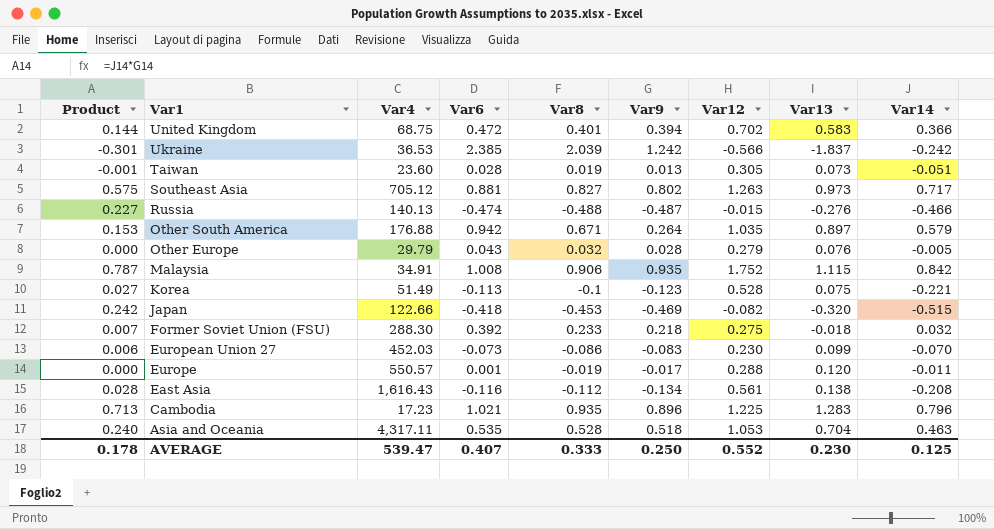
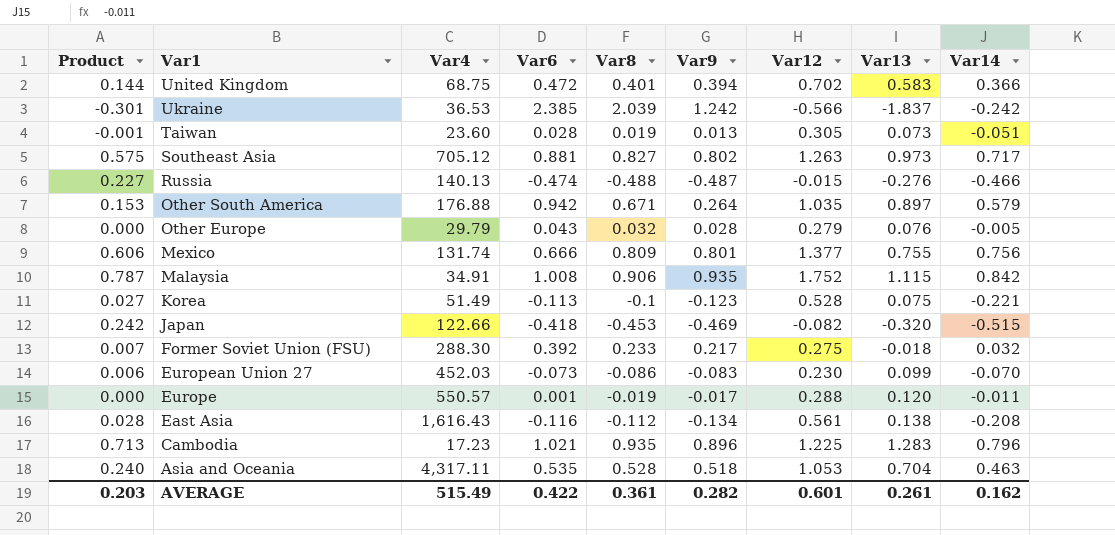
row Mexico: none -> 0.606 | 131.74 | 0.666 | 0.809 | 0.801 | 1.377 | 0.755 | 0.756
Former Soviet Union (FSU) | Var9: 0.218 -> 0.217
AVERAGE | Product: 0.178 -> 0.203
AVERAGE | Var4: 539.47 -> 515.49
AVERAGE | Var6: 0.407 -> 0.422
AVERAGE | Var8: 0.333 -> 0.361
AVERAGE | Var9: 0.250 -> 0.282
AVERAGE | Var12: 0.552 -> 0.601
AVERAGE | Var13: 0.230 -> 0.261
AVERAGE | Var14: 0.125 -> 0.162

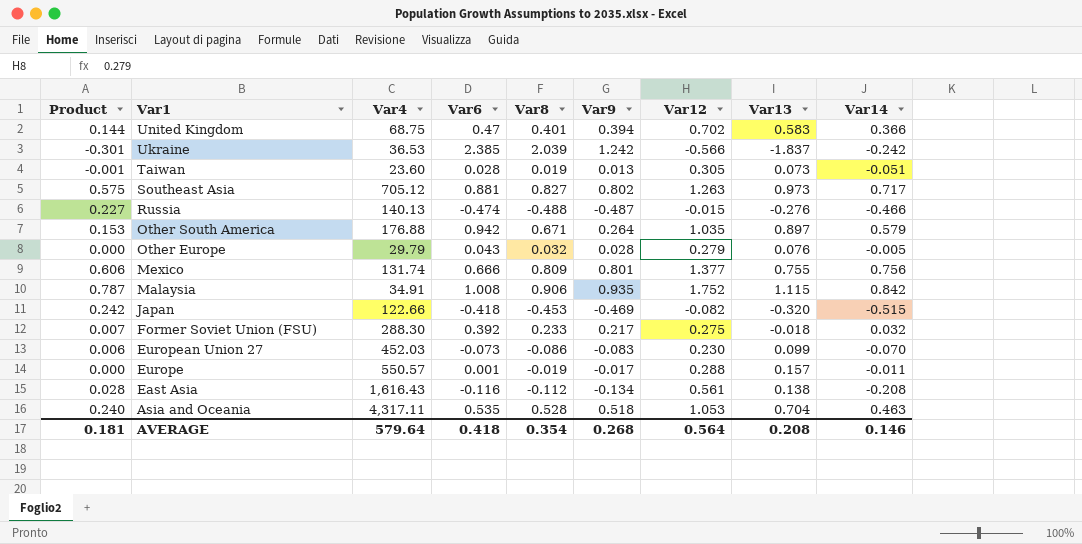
row Korea: 0.027 | 51.49 | -0.113 | -0.1 | -0.123 | 0.528 | 0.075 | -0.221 -> none
row Cambodia: 0.713 | 17.23 | 1.021 | 0.935 | 0.896 | 1.225 | 1.283 | 0.796 -> none
United Kingdom | Var6: 0.472 -> 0.47
Europe | Var13: 0.120 -> 0.157
AVERAGE | Product: 0.203 -> 0.181
AVERAGE | Var4: 515.49 -> 579.64
AVERAGE | Var6: 0.422 -> 0.418
AVERAGE | Var8: 0.361 -> 0.354
AVERAGE | Var9: 0.282 -> 0.268
AVERAGE | Var12: 0.601 -> 0.564
AVERAGE | Var13: 0.261 -> 0.208
AVERAGE | Var14: 0.162 -> 0.146

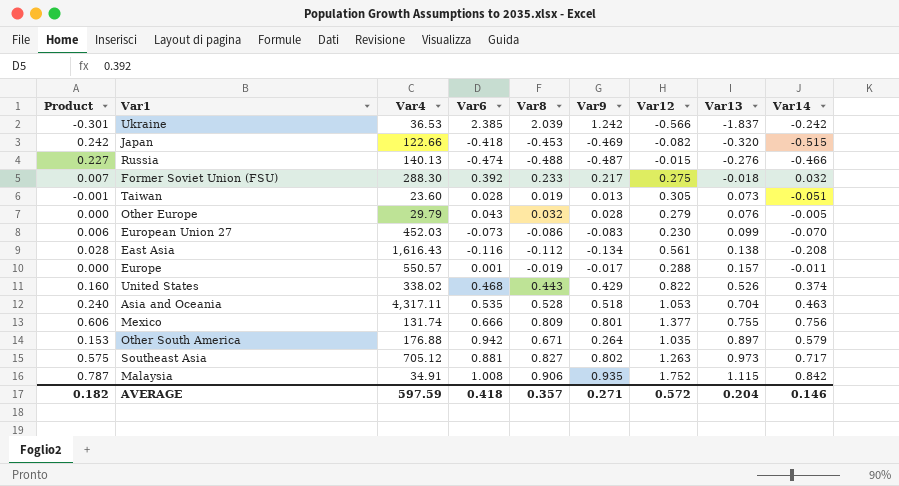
row order: Var1 descending -> Var13 ascending
row United Kingdom: 0.144 | 68.75 | 0.47 | 0.401 | 0.394 | 0.702 | 0.583 | 0.366 -> none
row United States: none -> 0.160 | 338.02 | 0.468 | 0.443 | 0.429 | 0.822 | 0.526 | 0.374
AVERAGE | Product: 0.181 -> 0.182
AVERAGE | Var4: 579.64 -> 597.59
AVERAGE | Var8: 0.354 -> 0.357
AVERAGE | Var9: 0.268 -> 0.271
AVERAGE | Var12: 0.564 -> 0.572
AVERAGE | Var13: 0.208 -> 0.204

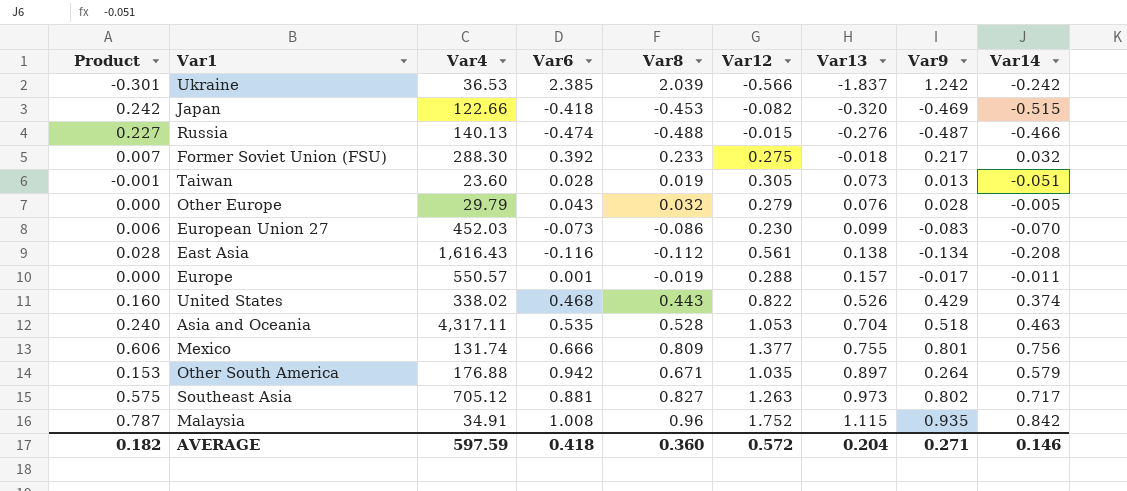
column Var9 | position: 6 -> 8
Malaysia | Var8: 0.906 -> 0.96
AVERAGE | Var8: 0.357 -> 0.360

